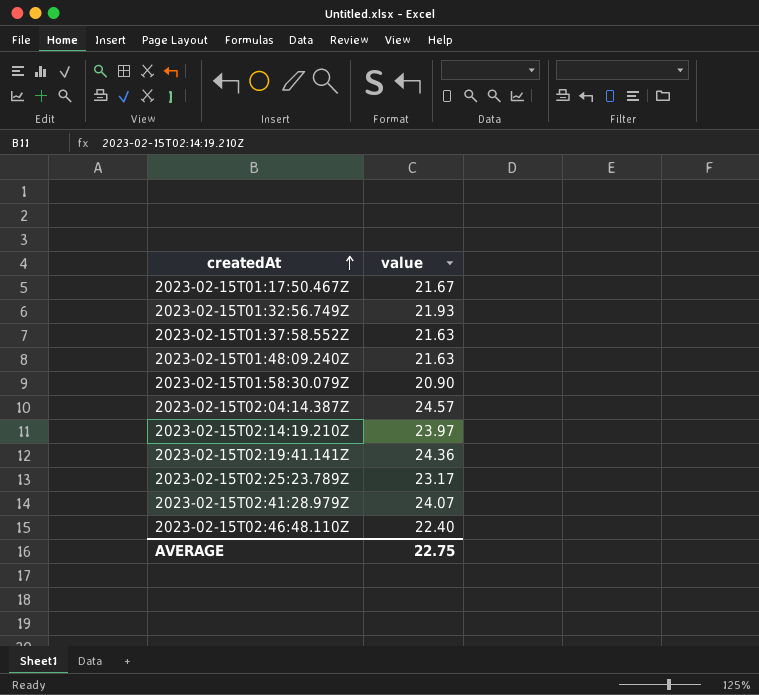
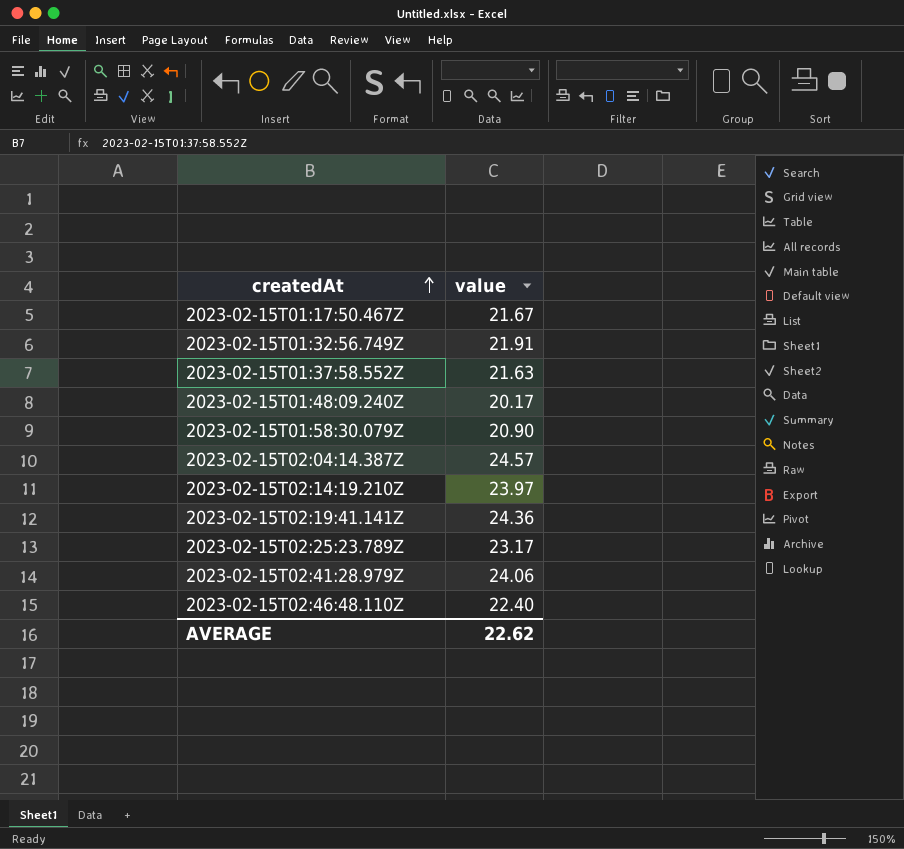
2023-02-15T01:32:56.749Z | value: 21.93 -> 21.91
2023-02-15T01:48:09.240Z | value: 21.63 -> 20.17
2023-02-15T02:41:28.979Z | value: 24.07 -> 24.06
AVERAGE | value: 22.75 -> 22.62

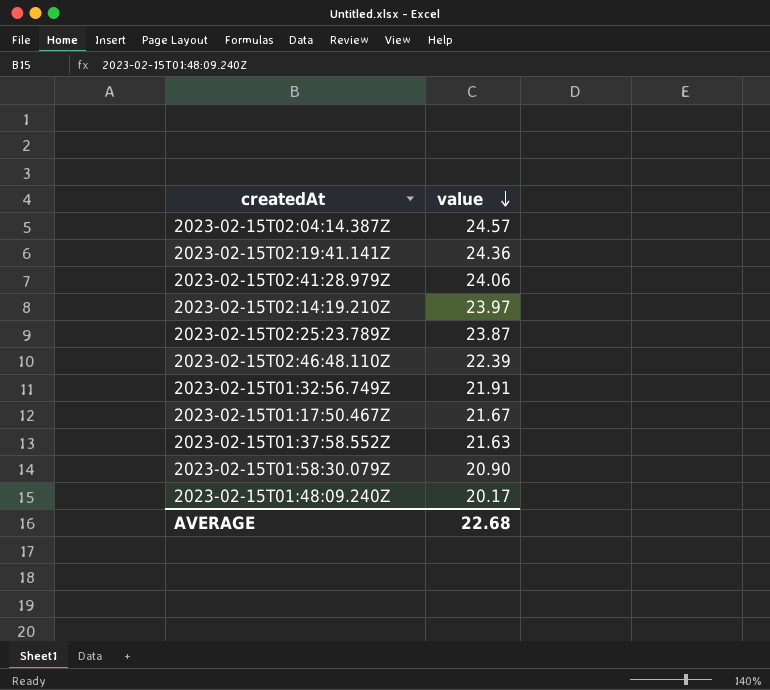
row order: createdAt ascending -> value descending
2023-02-15T02:25:23.789Z | value: 23.17 -> 23.87
2023-02-15T02:46:48.110Z | value: 22.40 -> 22.39
AVERAGE | value: 22.62 -> 22.68

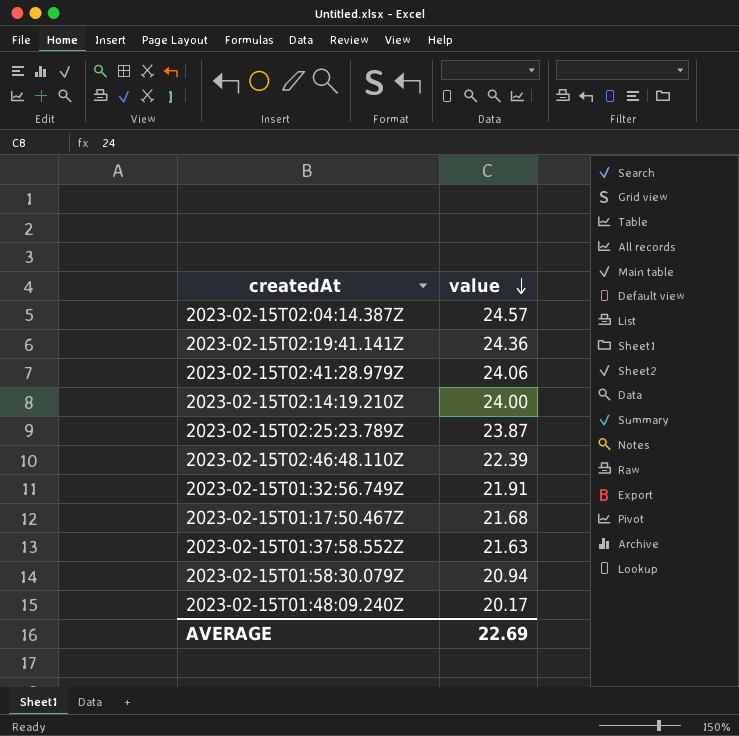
2023-02-15T02:14:19.210Z | value: 23.97 -> 24.00
2023-02-15T01:17:50.467Z | value: 21.67 -> 21.68
2023-02-15T01:58:30.079Z | value: 20.90 -> 20.94
AVERAGE | value: 22.68 -> 22.69

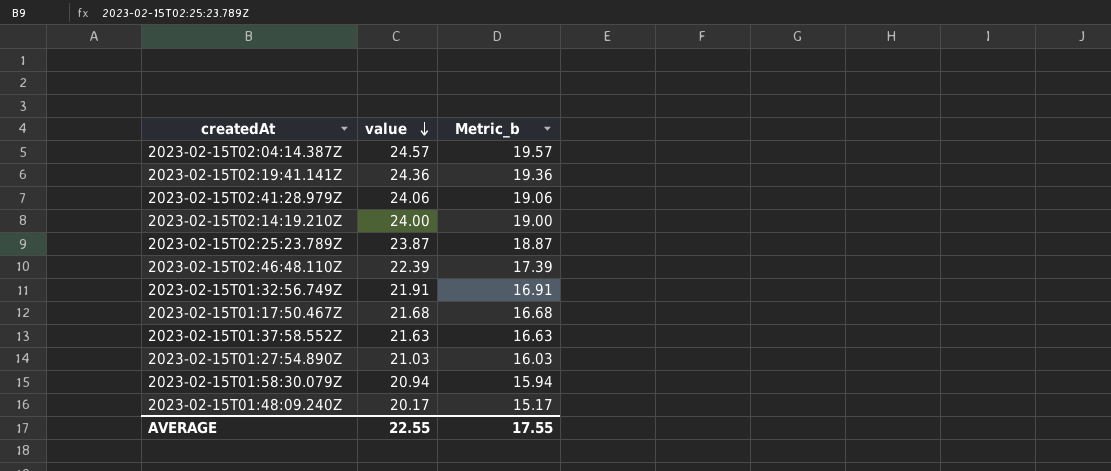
column Metric_b | formula: none -> [value] - 5
row 2023-02-15T01:27:54.890Z: none -> 21.03 | 16.03
AVERAGE | value: 22.69 -> 22.55

